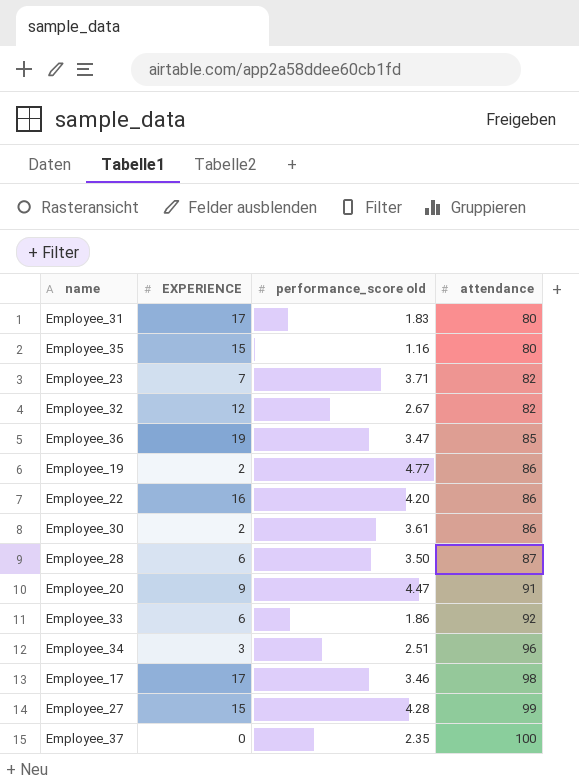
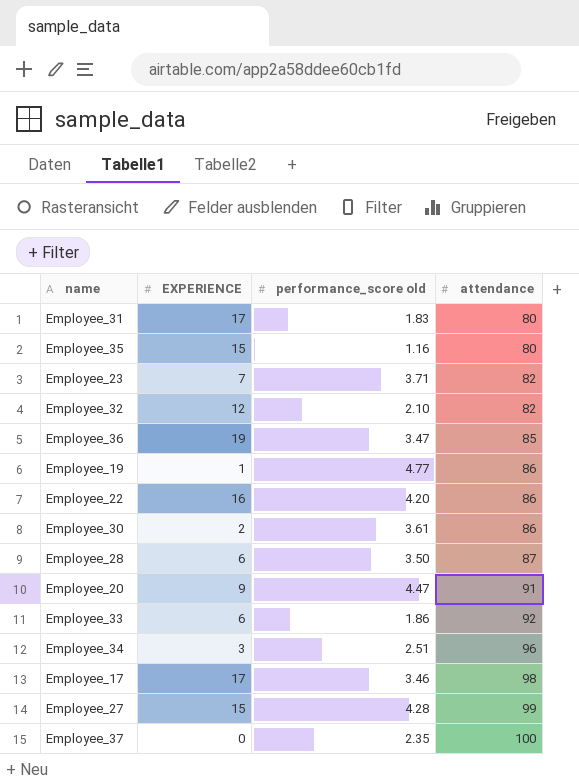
Employee_32 | performance_score old: 2.67 -> 2.10
Employee_19 | EXPERIENCE: 2 -> 1

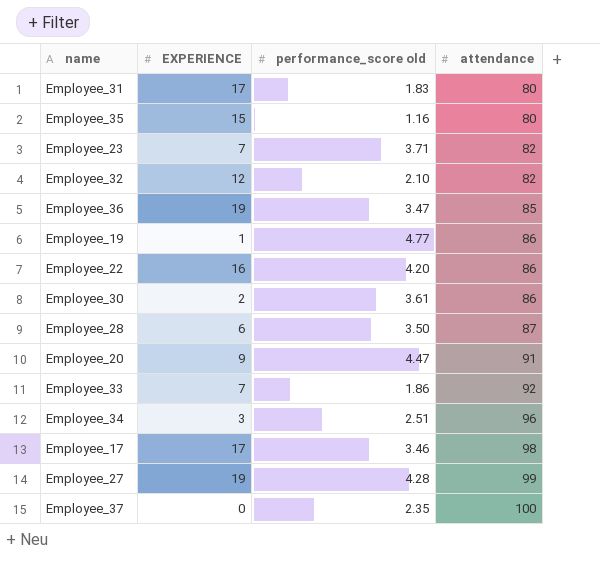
Employee_33 | EXPERIENCE: 6 -> 7
Employee_27 | EXPERIENCE: 15 -> 19

